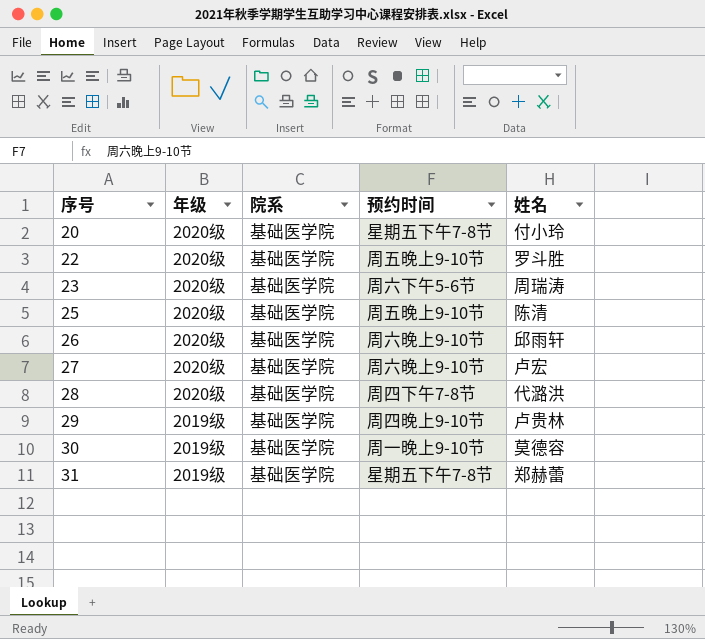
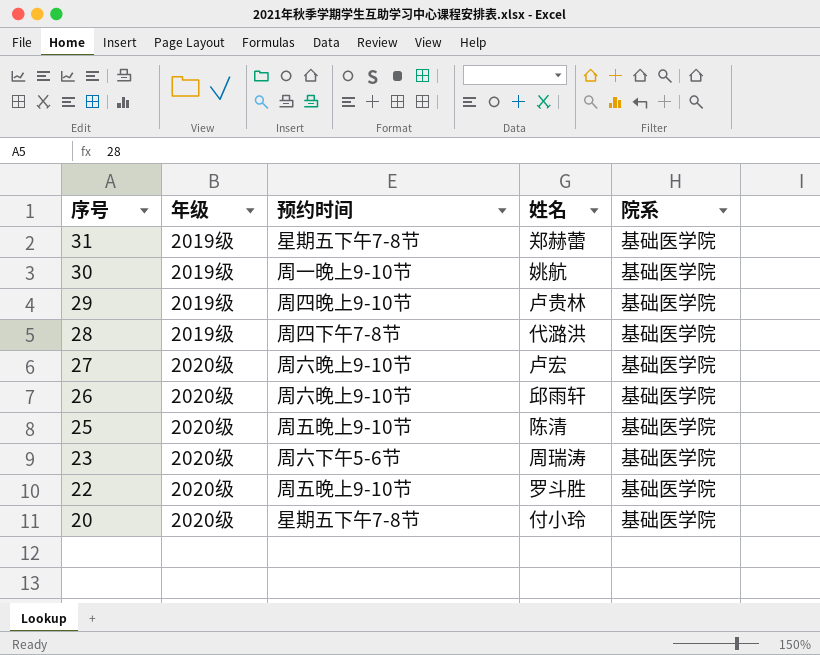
row order: 序号 ascending -> 序号 descending
column 院系 | position: 3 -> 5
30 | 姓名: 莫德容 -> 姚航
28 | 年级: 2020级 -> 2019级

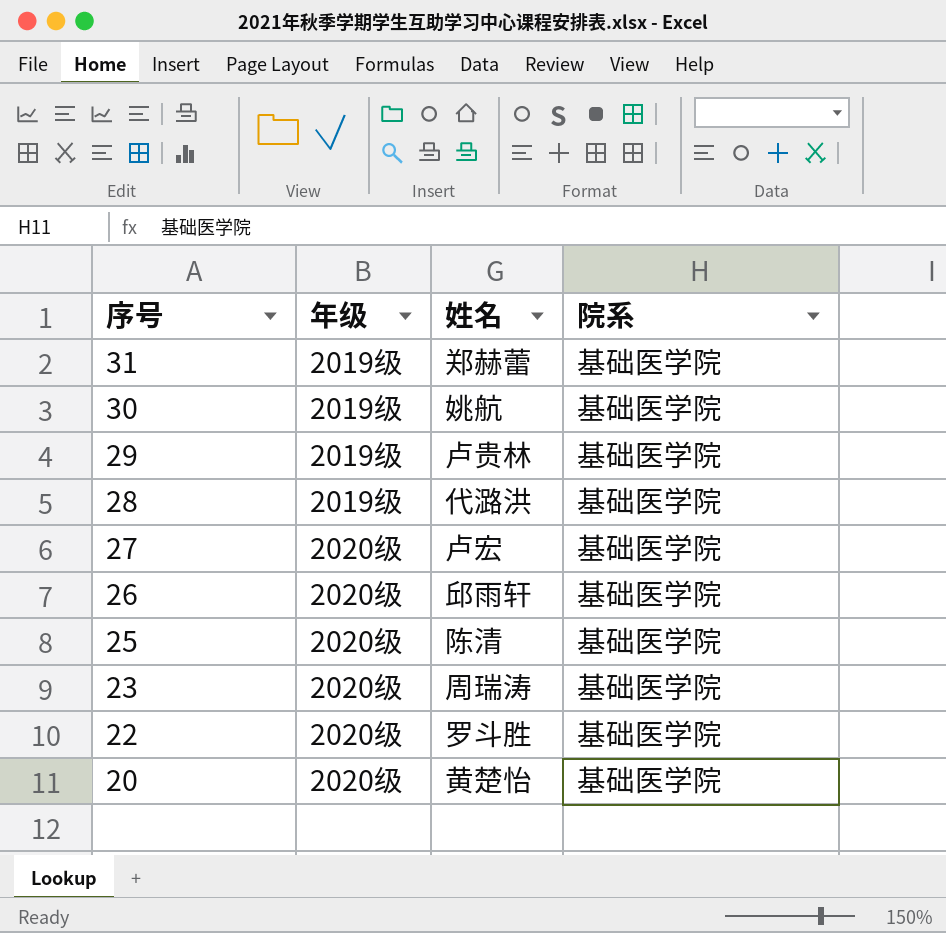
column 预约时间 | position: 3 -> none
20 | 姓名: 付小玲 -> 黄楚怡

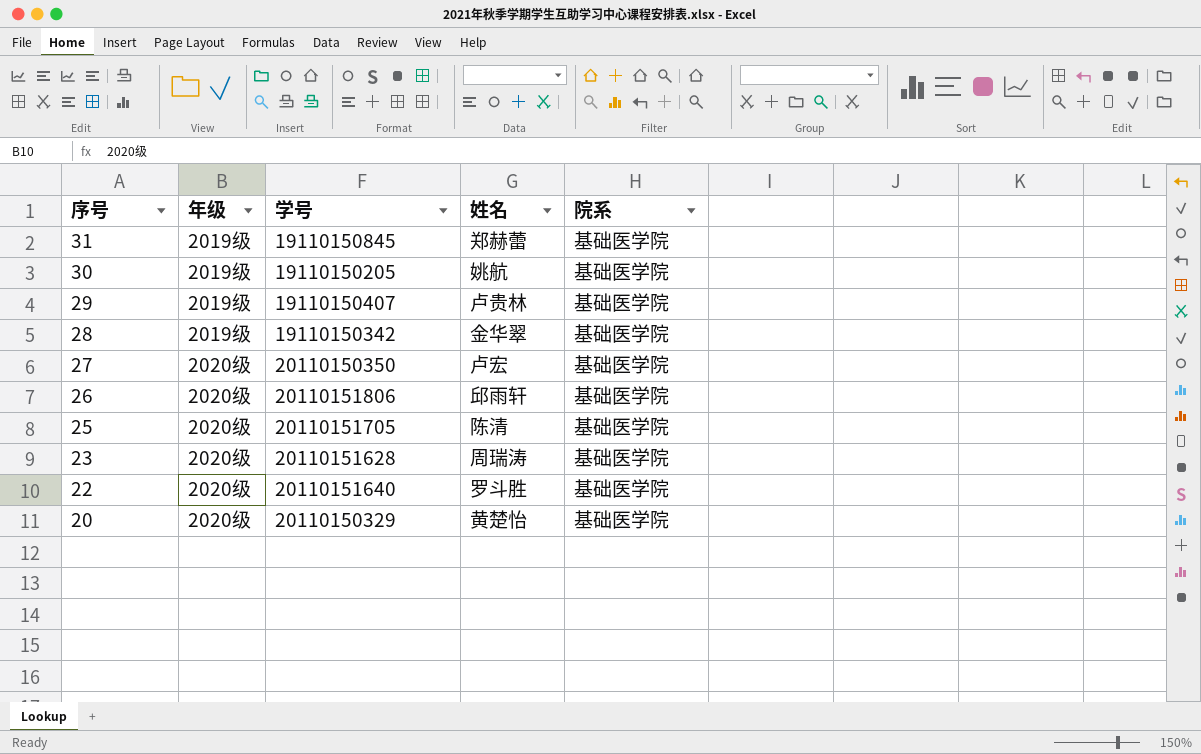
column 学号 | position: none -> 3
28 | 姓名: 代潞洪 -> 金华翠

